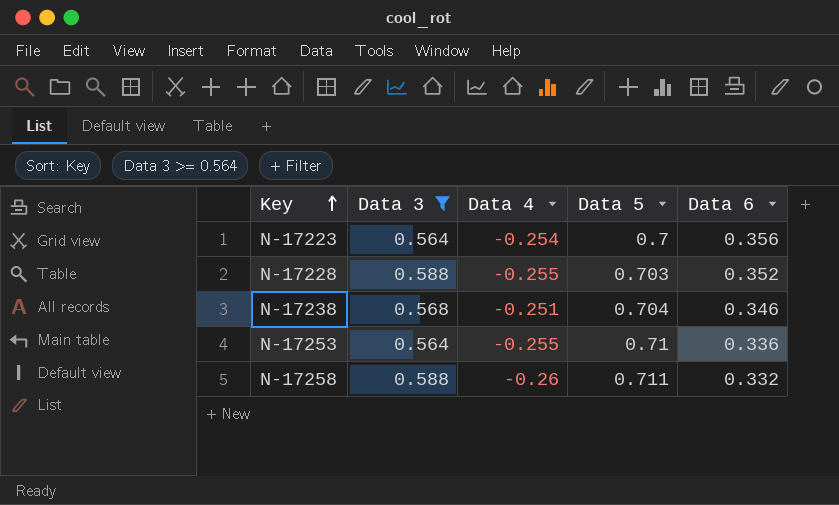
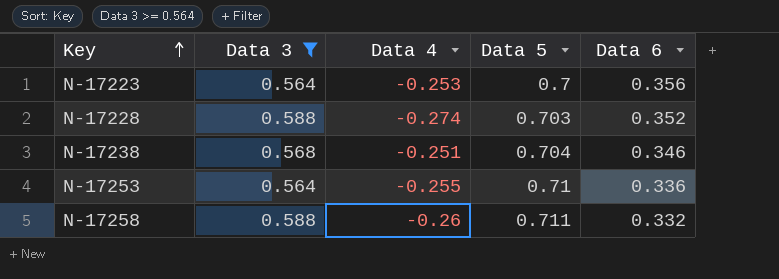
N-17223 | Data 4: -0.254 -> -0.253
N-17228 | Data 4: -0.255 -> -0.274

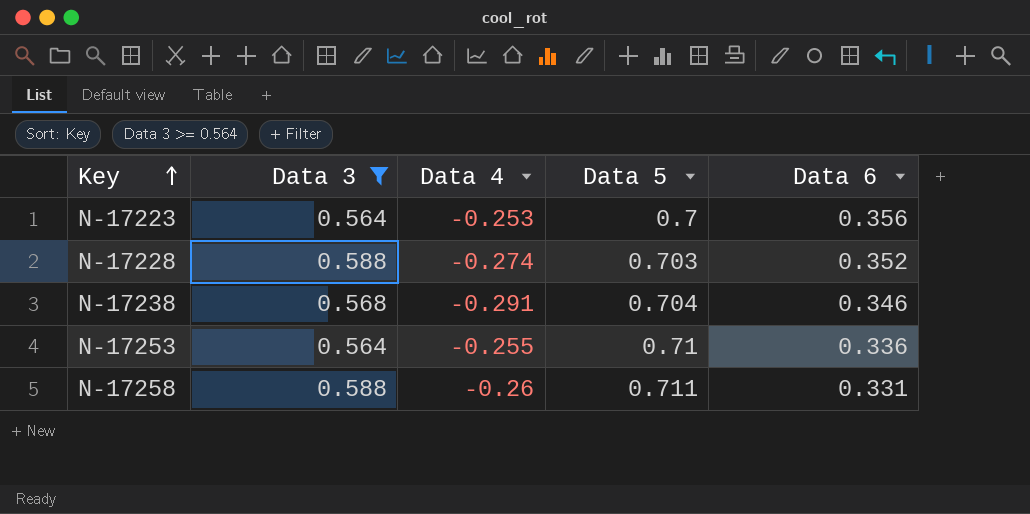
N-17238 | Data 4: -0.251 -> -0.291
N-17258 | Data 6: 0.332 -> 0.331

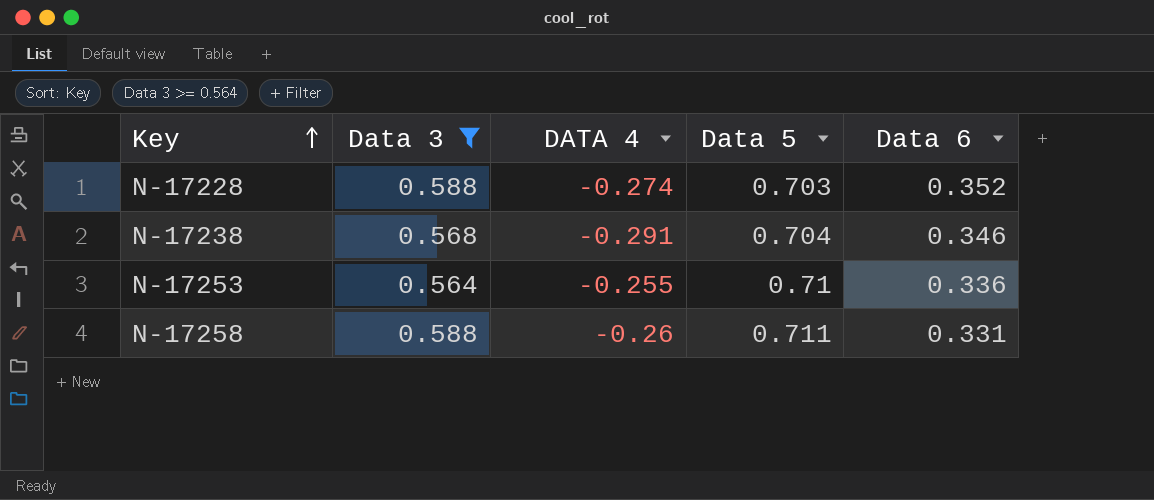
column name: Data 4 -> DATA 4
row N-17223: 0.564 | -0.253 | 0.7 | 0.356 -> none

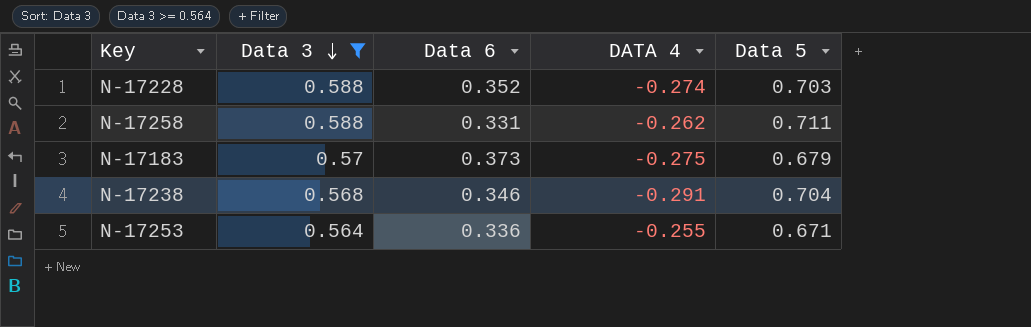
row order: Key ascending -> Data 3 descending
column Data 6 | position: 5 -> 3
N-17258 | DATA 4: -0.26 -> -0.262
row N-17183: none -> 0.57 | 0.373 | -0.275 | 0.679
N-17253 | Data 5: 0.71 -> 0.671

